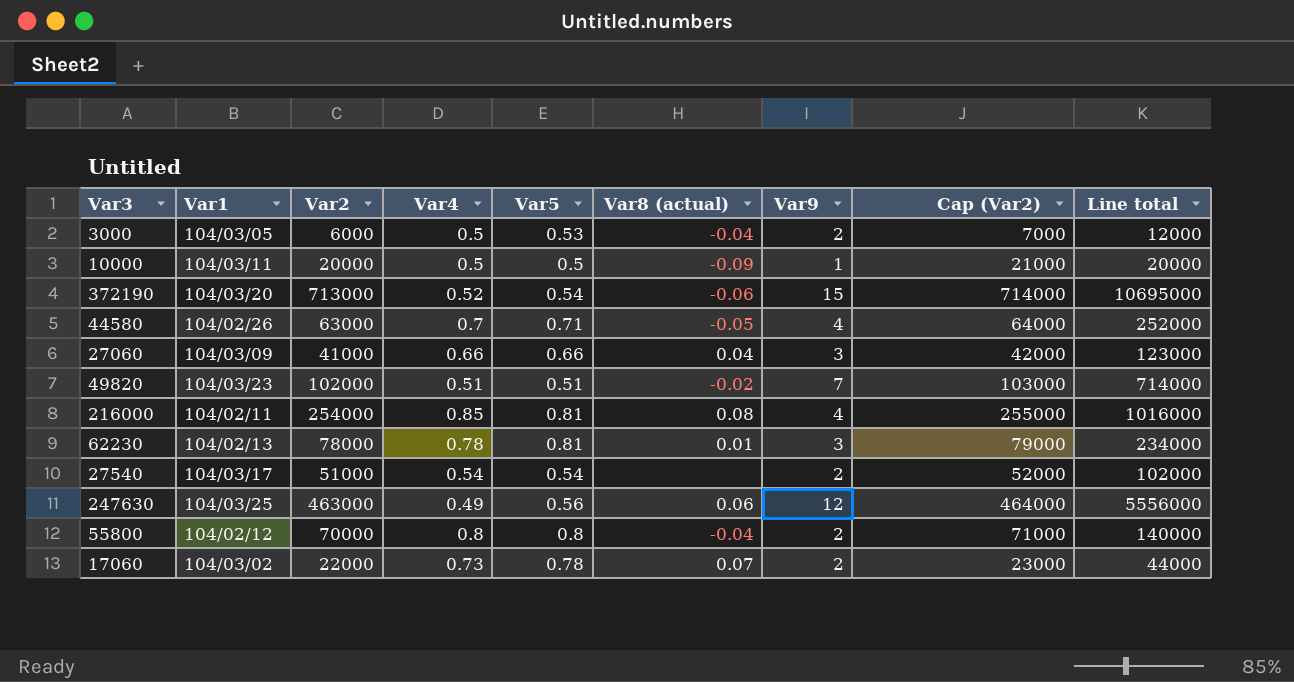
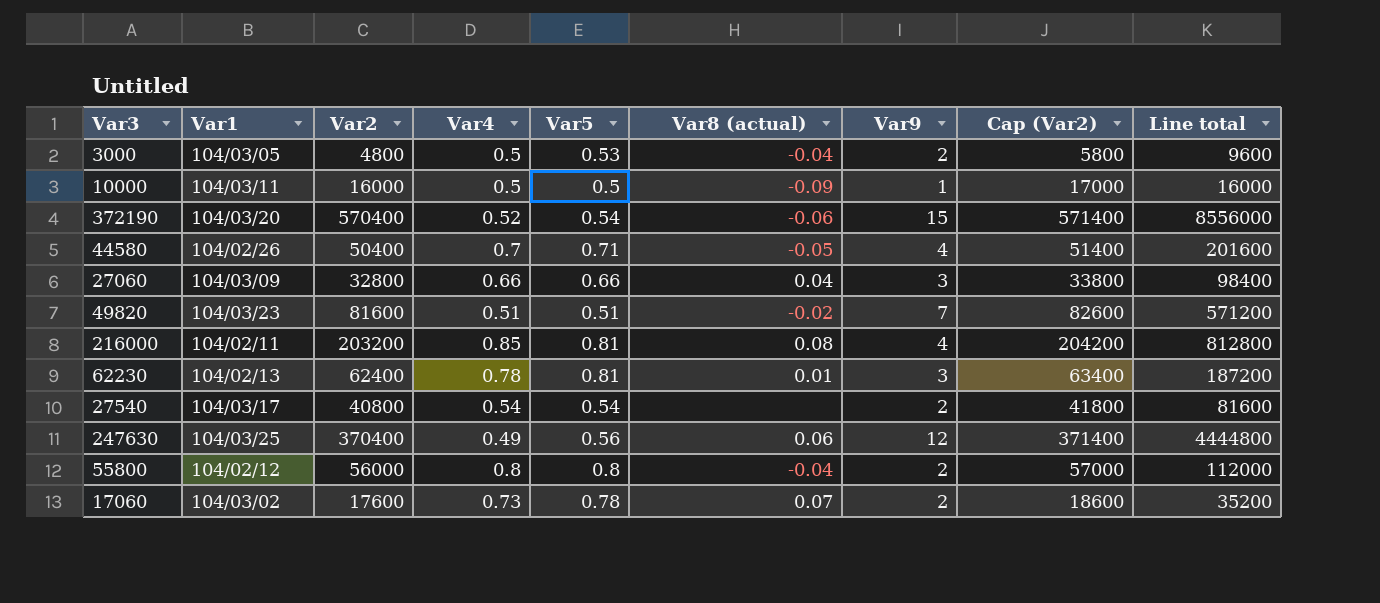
3000 | Var2: 6000 -> 4800
3000 | Cap (Var2): 7000 -> 5800
3000 | Line total: 12000 -> 9600
10000 | Var2: 20000 -> 16000
10000 | Cap (Var2): 21000 -> 17000
10000 | Line total: 20000 -> 16000
372190 | Var2: 713000 -> 570400
372190 | Cap (Var2): 714000 -> 571400
372190 | Line total: 10695000 -> 8556000
44580 | Var2: 63000 -> 50400
44580 | Cap (Var2): 64000 -> 51400
44580 | Line total: 252000 -> 201600
27060 | Var2: 41000 -> 32800
27060 | Cap (Var2): 42000 -> 33800
27060 | Line total: 123000 -> 98400
49820 | Var2: 102000 -> 81600
49820 | Cap (Var2): 103000 -> 82600
49820 | Line total: 714000 -> 571200
216000 | Var2: 254000 -> 203200
216000 | Cap (Var2): 255000 -> 204200
216000 | Line total: 1016000 -> 812800
62230 | Var2: 78000 -> 62400
62230 | Cap (Var2): 79000 -> 63400
62230 | Line total: 234000 -> 187200
27540 | Var2: 51000 -> 40800
27540 | Cap (Var2): 52000 -> 41800
27540 | Line total: 102000 -> 81600
247630 | Var2: 463000 -> 370400
247630 | Cap (Var2): 464000 -> 371400
247630 | Line total: 5556000 -> 4444800
55800 | Var2: 70000 -> 56000
55800 | Cap (Var2): 71000 -> 57000
55800 | Line total: 140000 -> 112000
17060 | Var2: 22000 -> 17600
17060 | Cap (Var2): 23000 -> 18600
17060 | Line total: 44000 -> 35200

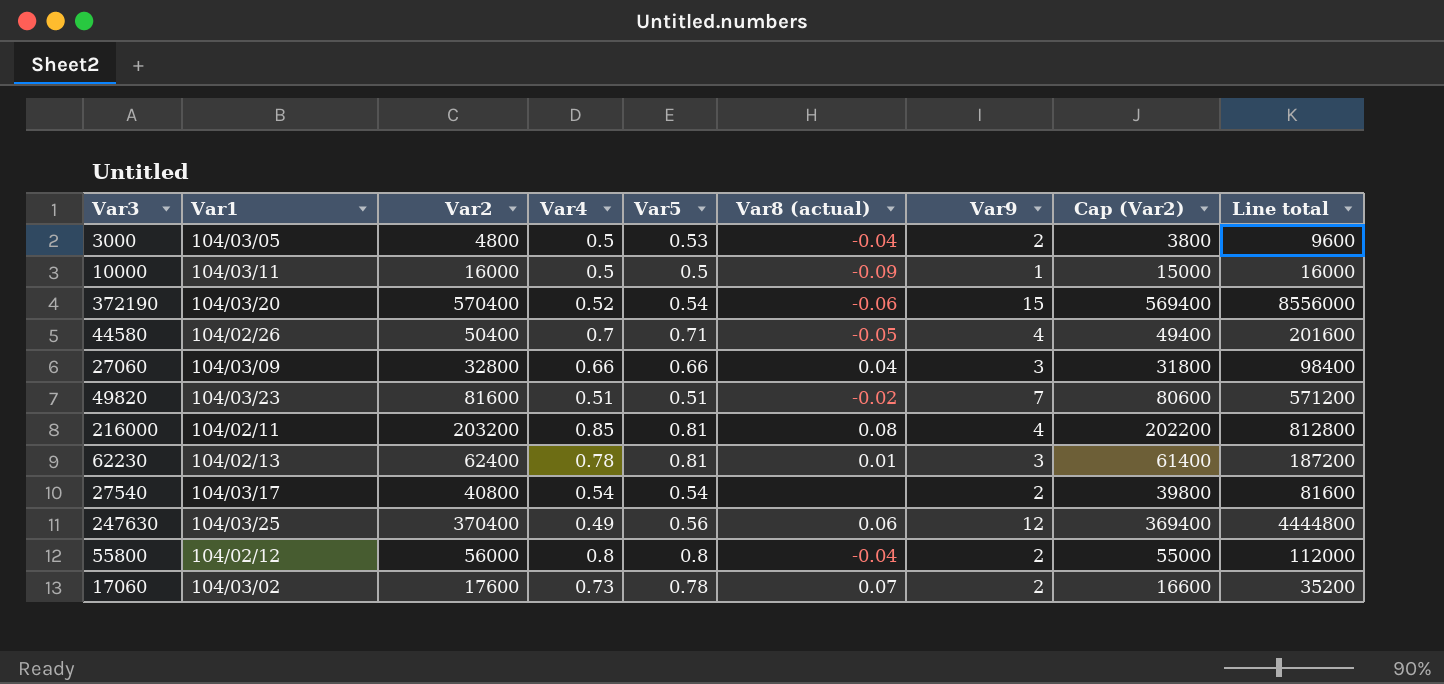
column Cap (Var2) | formula: [Var2] + 1000 -> [Var2] - 1000

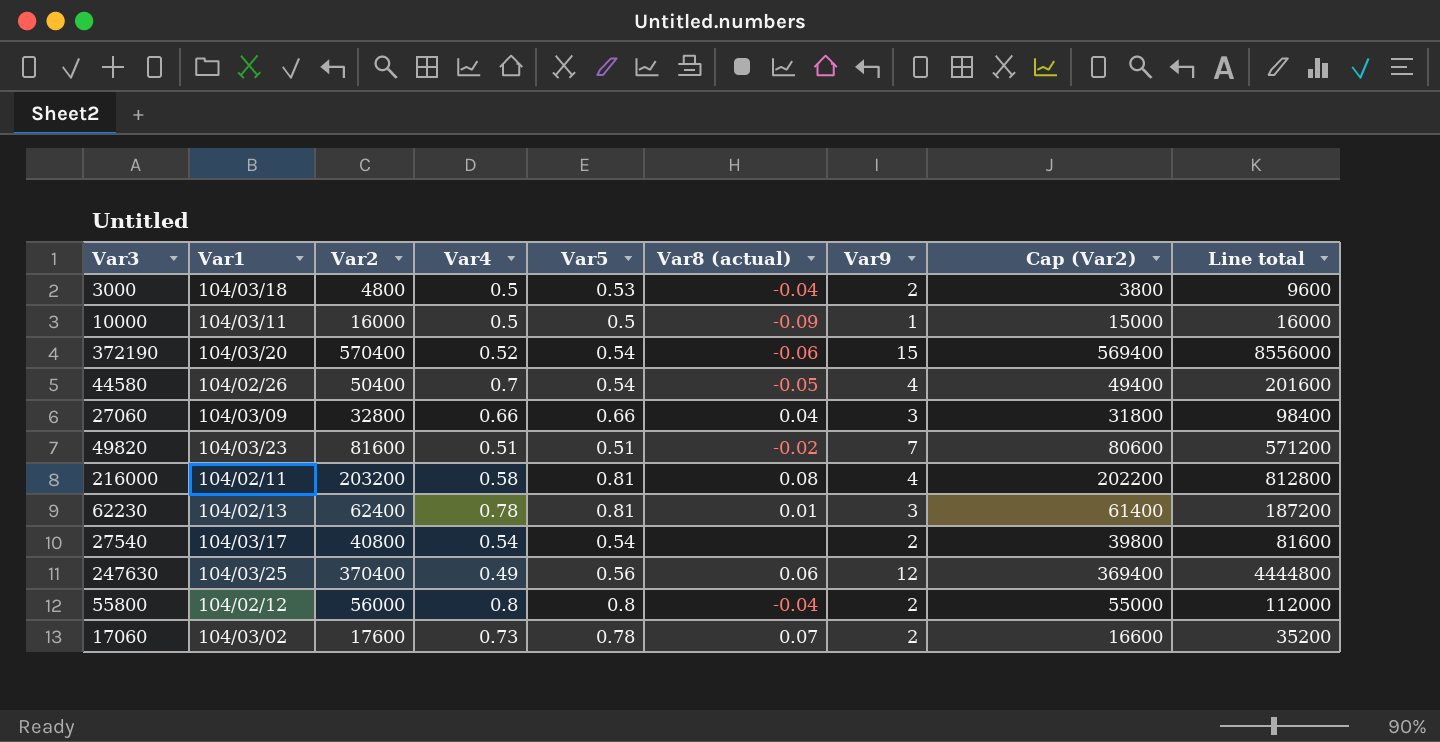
3000 | Var1: 104/03/05 -> 104/03/18
44580 | Var5: 0.71 -> 0.54
216000 | Var4: 0.85 -> 0.58

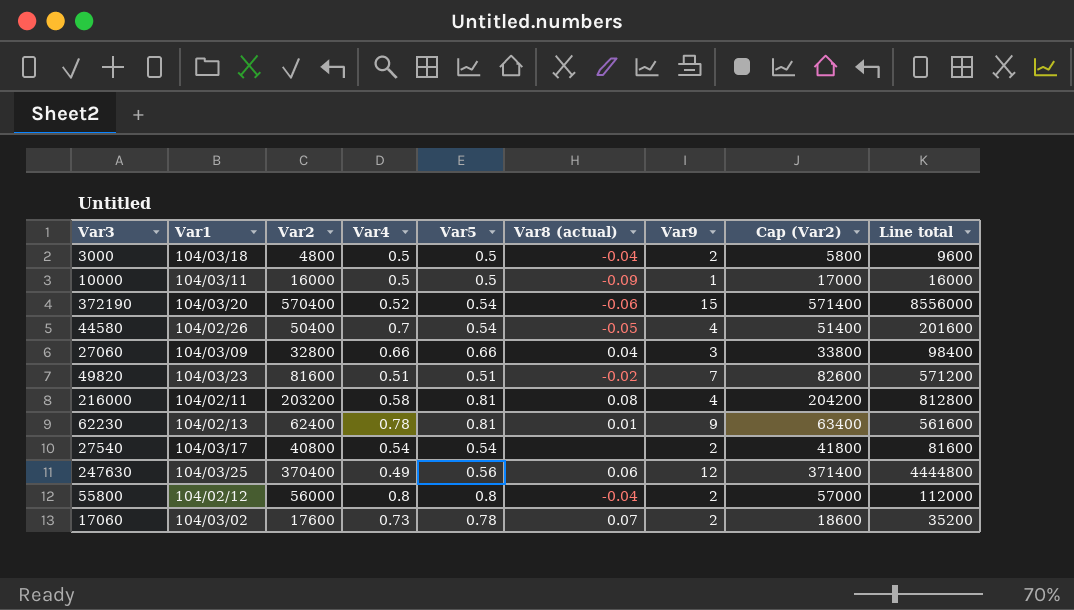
column Cap (Var2) | formula: [Var2] - 1000 -> [Var2] + 1000
3000 | Var5: 0.53 -> 0.5
62230 | Var9: 3 -> 9
62230 | Line total: 187200 -> 561600

